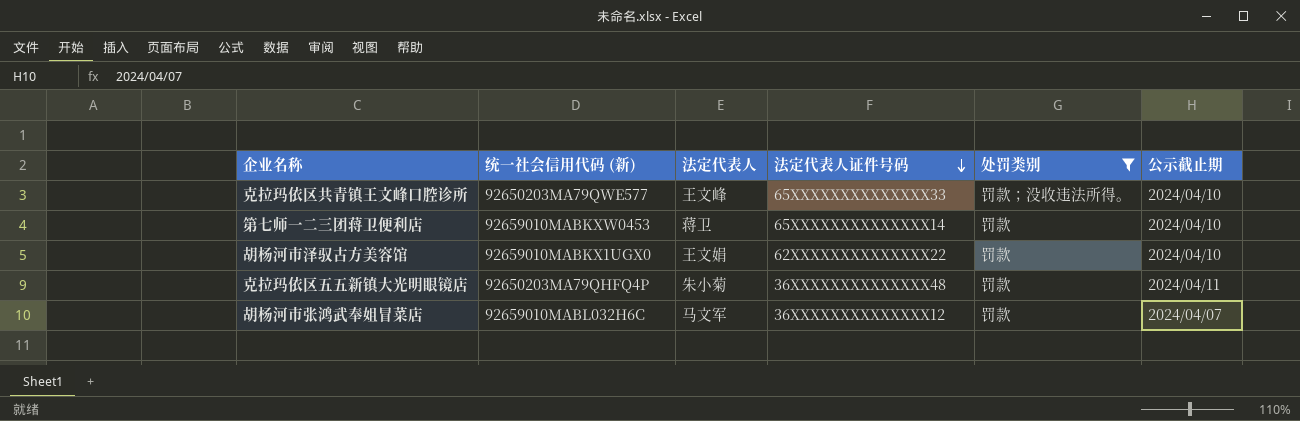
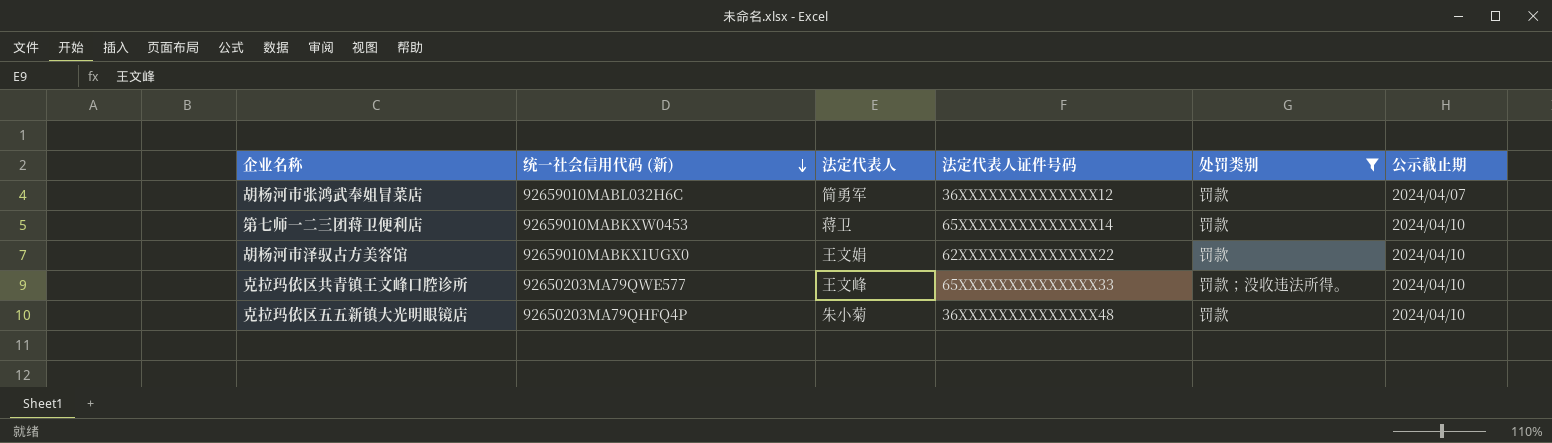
row order: 法定代表人证件号码 descending -> 统一社会信用代码 (新) descending
胡杨河市张鸿武奉姐冒菜店 | 法定代表人: 马文军 -> 简勇军
克拉玛依区五五新镇大光明眼镜店 | 公示截止期: 2024/04/11 -> 2024/04/10

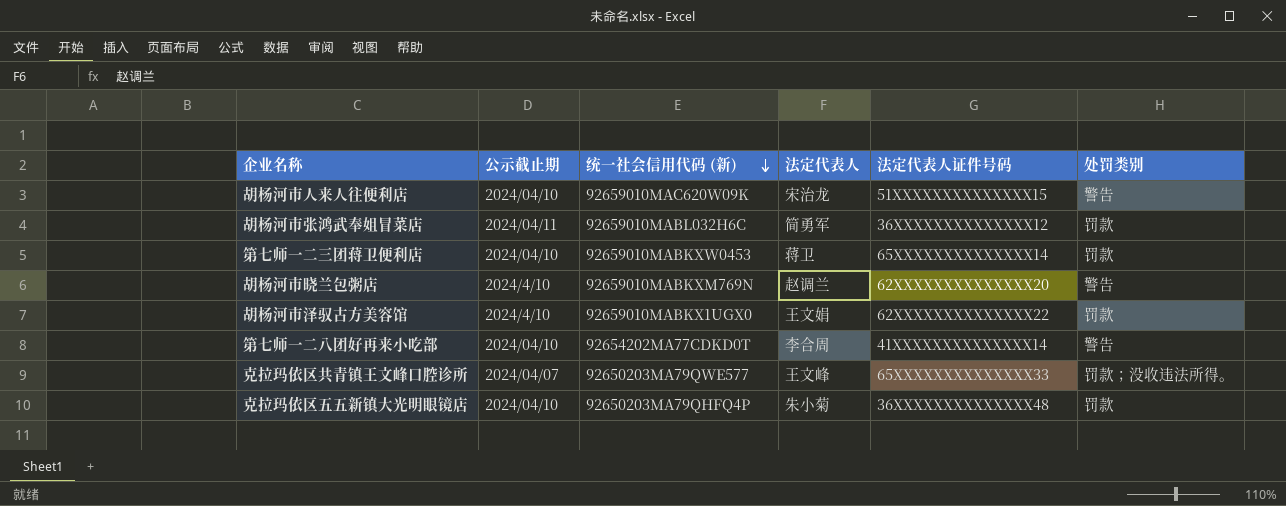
filter: 处罚类别 != 警告 -> none
column 公示截止期 | position: 6 -> 2
胡杨河市张鸿武奉姐冒菜店 | 公示截止期: 2024/04/07 -> 2024/04/11
胡杨河市泽驭古方美容馆 | 公示截止期: 2024/04/10 -> 2024/4/10
克拉玛依区共青镇王文峰口腔诊所 | 公示截止期: 2024/04/10 -> 2024/04/07

